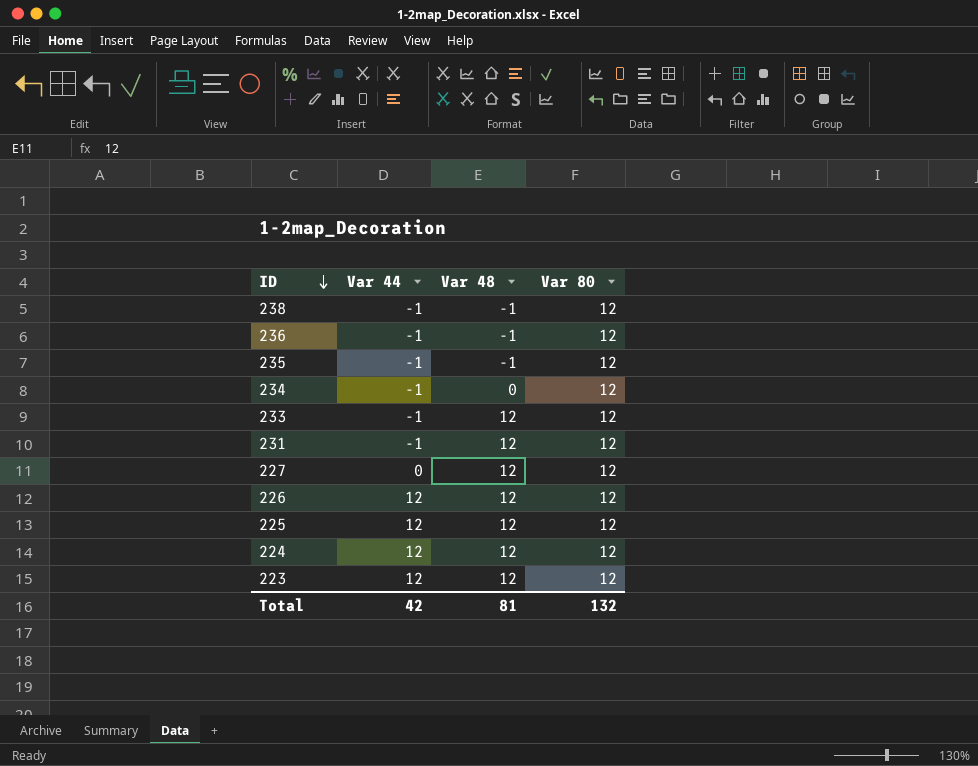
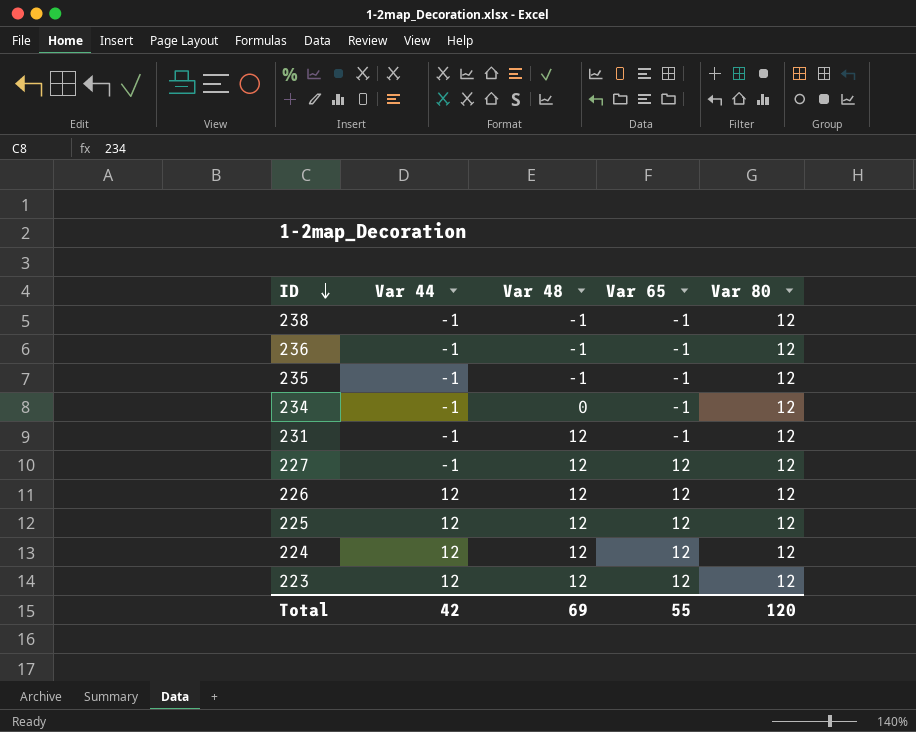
column Var 65 | position: none -> 4
row 233: -1 | 12 | 12 -> none
227 | Var 44: 0 -> -1
Total | Var 48: 81 -> 69
Total | Var 80: 132 -> 120

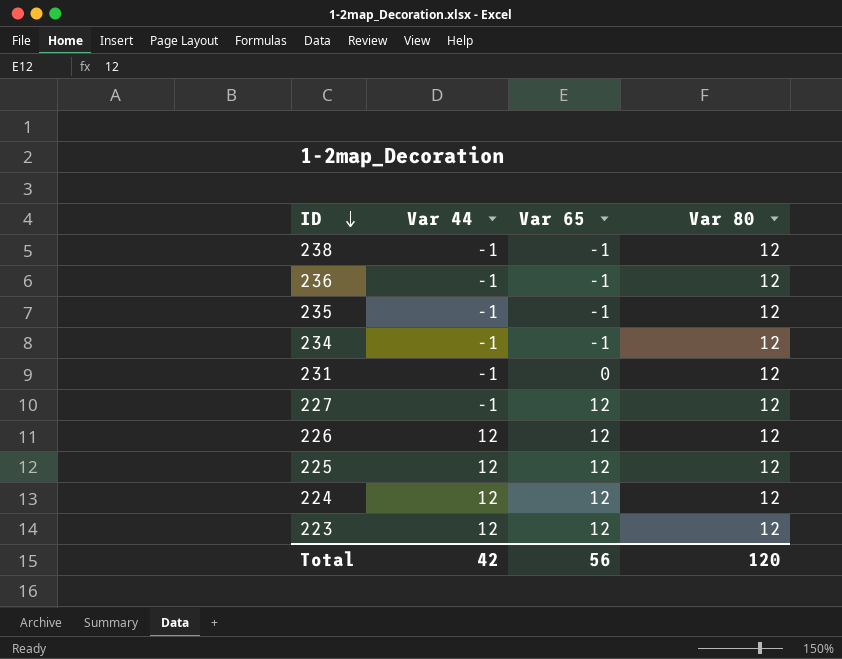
column Var 48 | position: 3 -> none
231 | Var 65: -1 -> 0
Total | Var 65: 55 -> 56

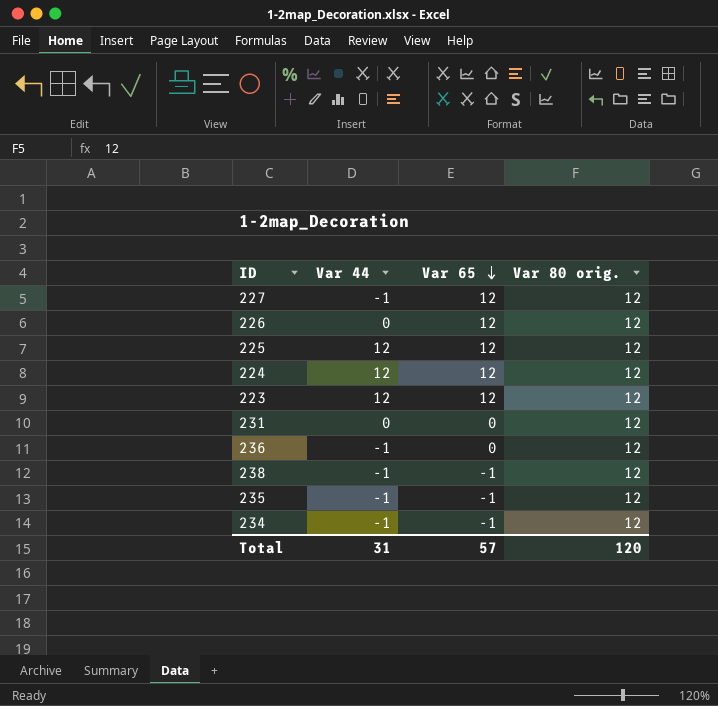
row order: ID descending -> Var 65 descending
column name: Var 80 -> Var 80 orig.
226 | Var 44: 12 -> 0
231 | Var 44: -1 -> 0
236 | Var 65: -1 -> 0
Total | Var 44: 42 -> 31
Total | Var 65: 56 -> 57

